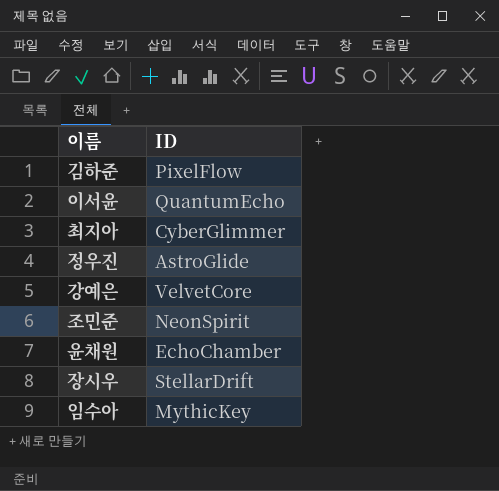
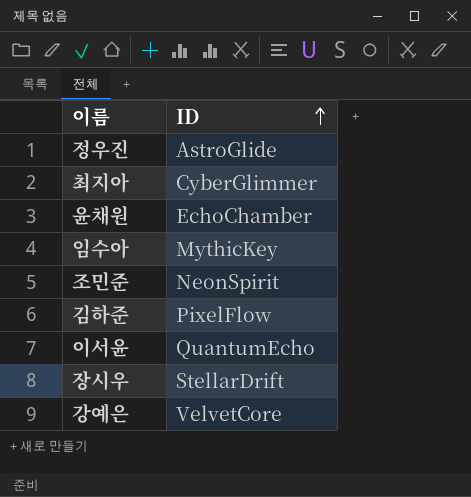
row order: none -> ID ascending

